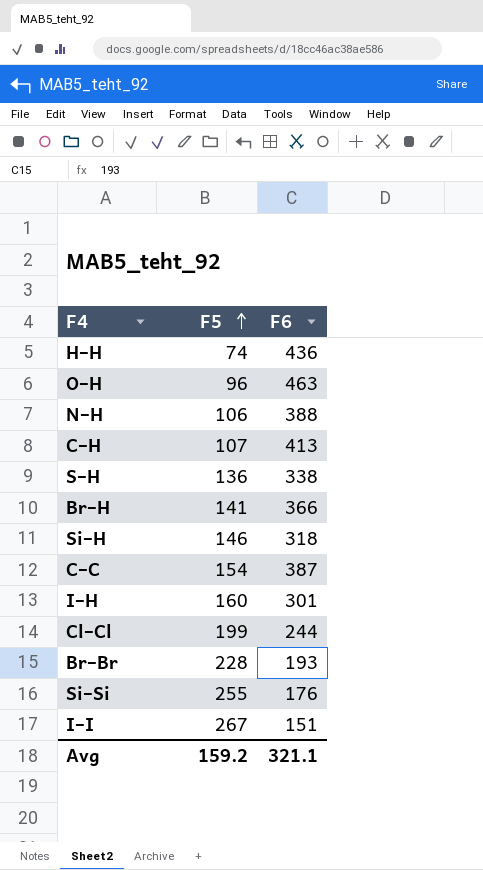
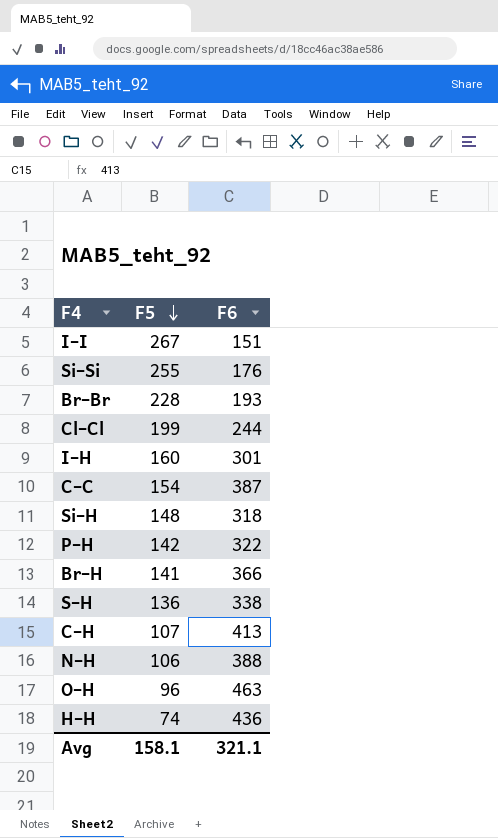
row order: F5 ascending -> F5 descending
Si–H | F5: 146 -> 148
row P–H: none -> 142 | 322
Avg | F5: 159.2 -> 158.1

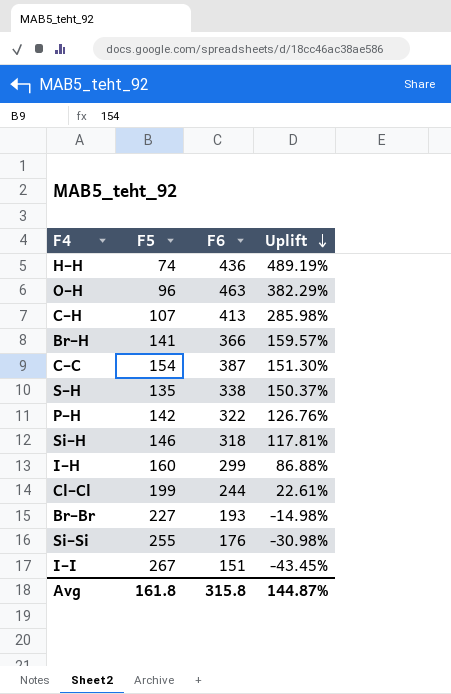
row order: F5 descending -> Uplift descending
column Uplift | formula: none -> ([F6] - [F5]) / [F5]
row N–H: 106 | 388 -> none
S–H | F5: 136 -> 135
Si–H | F5: 148 -> 146
I–H | F6: 301 -> 299
Br–Br | F5: 228 -> 227
Avg | F5: 158.1 -> 161.8
Avg | F6: 321.1 -> 315.8

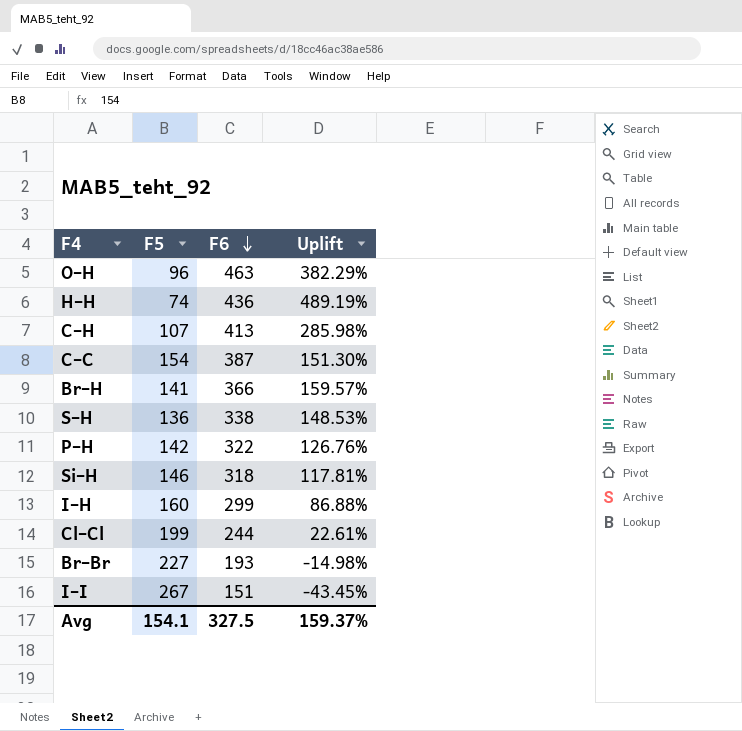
row order: Uplift descending -> F6 descending
row Si–Si: 255 | 176 | -30.98% -> none
S–H | F5: 135 -> 136
S–H | Uplift: 150.37% -> 148.53%
Avg | F5: 161.8 -> 154.1
Avg | F6: 315.8 -> 327.5
Avg | Uplift: 144.87% -> 159.37%

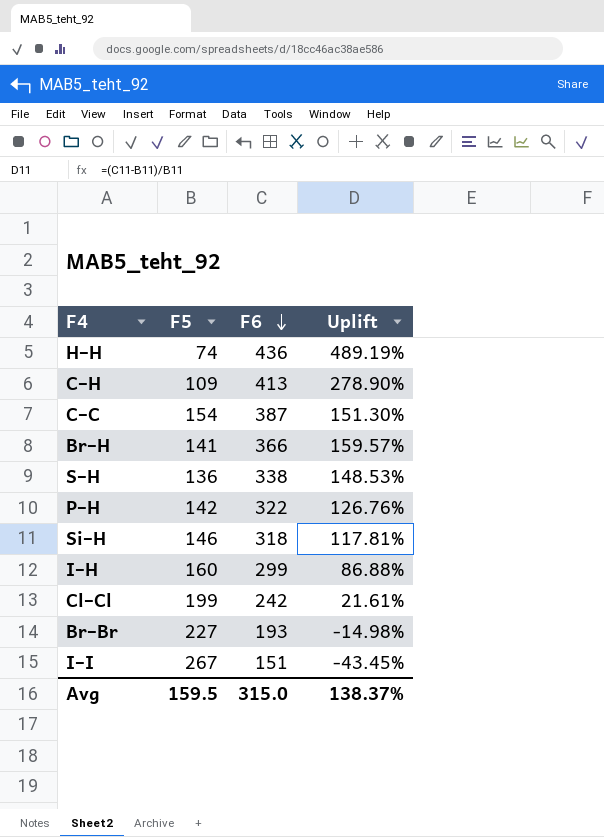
row O–H: 96 | 463 | 382.29% -> none
C–H | F5: 107 -> 109
C–H | Uplift: 285.98% -> 278.90%
Cl–Cl | F6: 244 -> 242
Cl–Cl | Uplift: 22.61% -> 21.61%
Avg | F5: 154.1 -> 159.5
Avg | F6: 327.5 -> 315.0
Avg | Uplift: 159.37% -> 138.37%

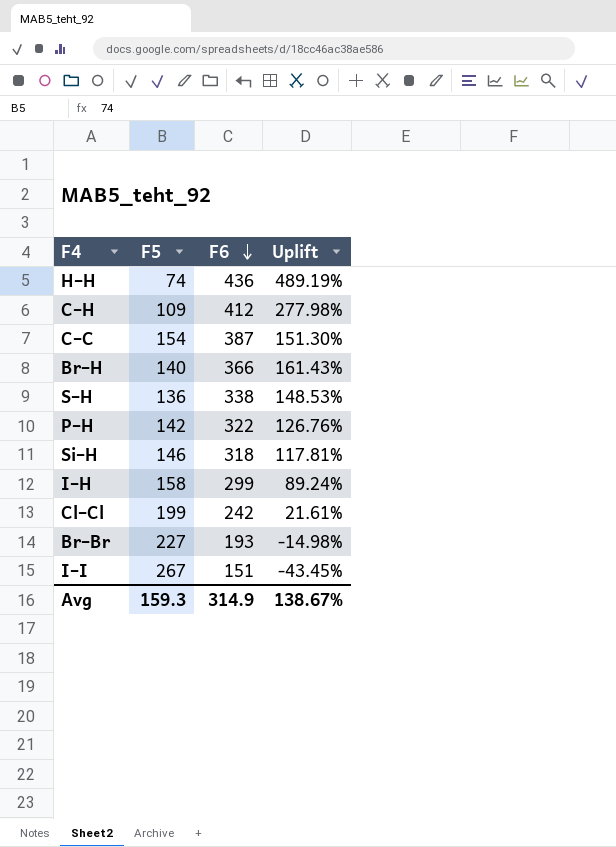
C–H | F6: 413 -> 412
C–H | Uplift: 278.90% -> 277.98%
Br–H | F5: 141 -> 140
Br–H | Uplift: 159.57% -> 161.43%
I–H | F5: 160 -> 158
I–H | Uplift: 86.88% -> 89.24%
Avg | F5: 159.5 -> 159.3
Avg | F6: 315.0 -> 314.9
Avg | Uplift: 138.37% -> 138.67%

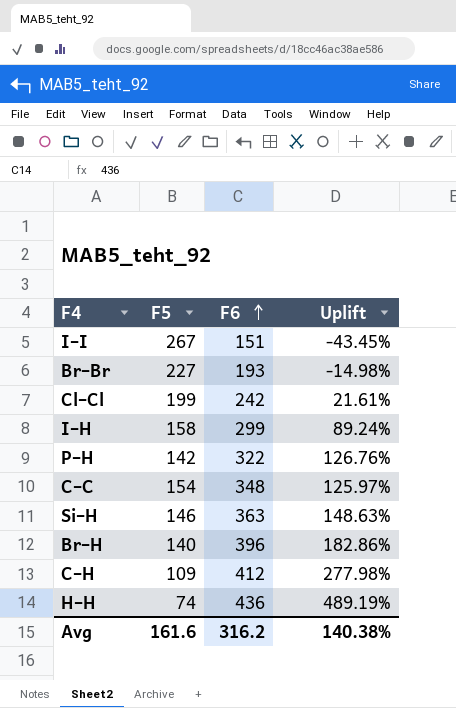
row order: F6 descending -> F6 ascending
row S–H: 136 | 338 | 148.53% -> none
C–C | F6: 387 -> 348
C–C | Uplift: 151.30% -> 125.97%
Si–H | F6: 318 -> 363
Si–H | Uplift: 117.81% -> 148.63%
Br–H | F6: 366 -> 396
Br–H | Uplift: 161.43% -> 182.86%
Avg | F5: 159.3 -> 161.6
Avg | F6: 314.9 -> 316.2
Avg | Uplift: 138.67% -> 140.38%

